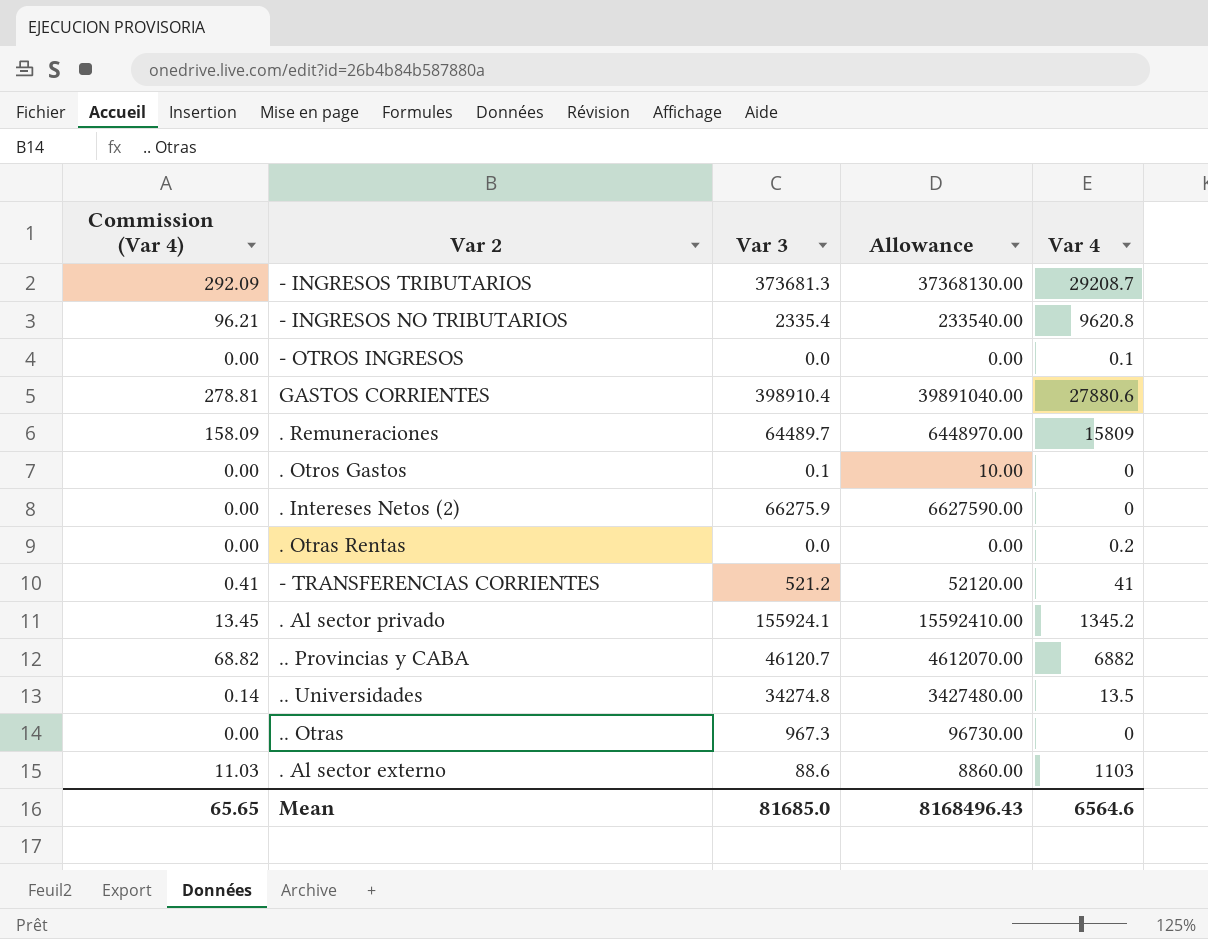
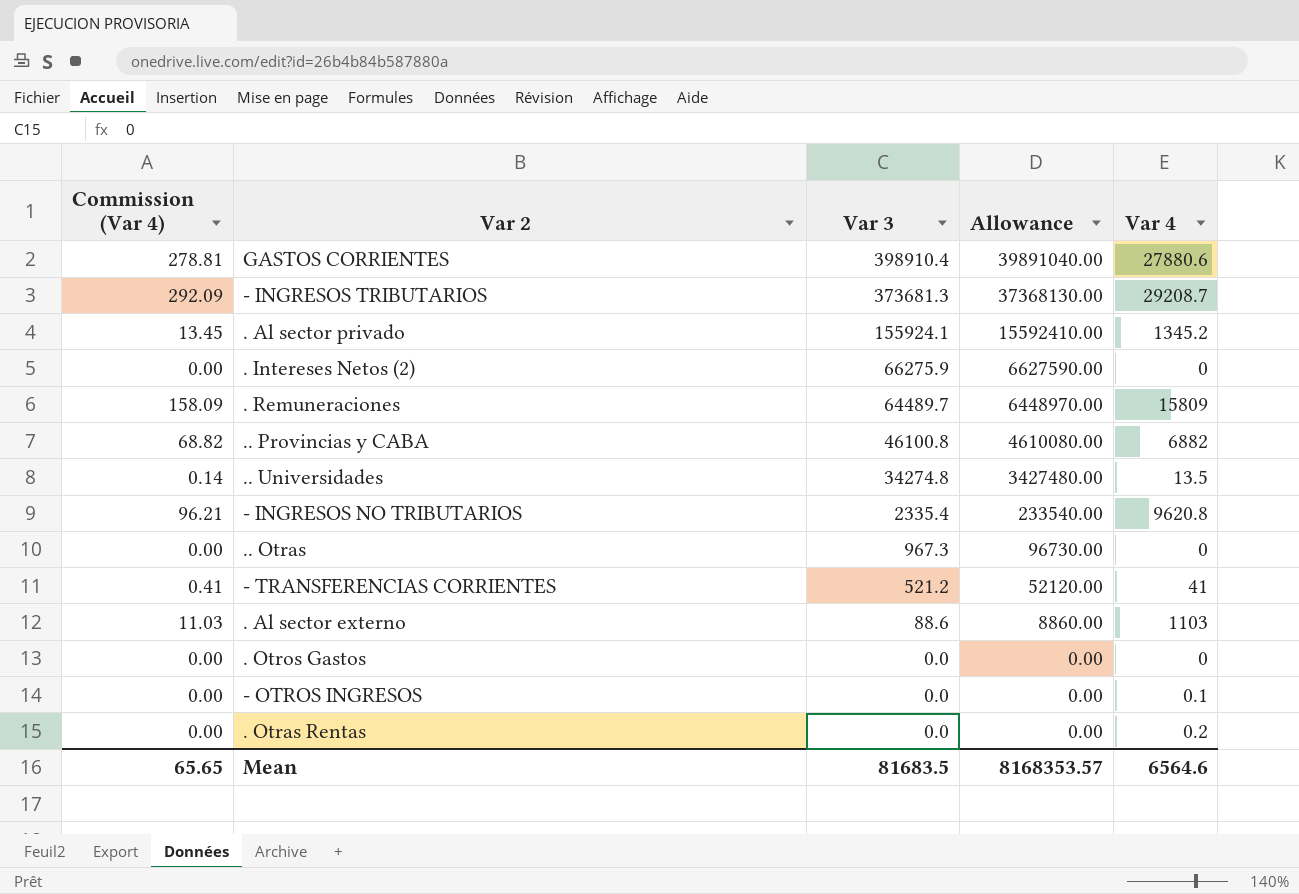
row order: none -> Var 3 descending
.. Provincias y CABA | Var 3: 46120.7 -> 46100.8
.. Provincias y CABA | Allowance: 4612070.00 -> 4610080.00
. Otros Gastos | Var 3: 0.1 -> 0.0
. Otros Gastos | Allowance: 10.00 -> 0.00
Mean | Var 3: 81685.0 -> 81683.5
Mean | Allowance: 8168496.43 -> 8168353.57

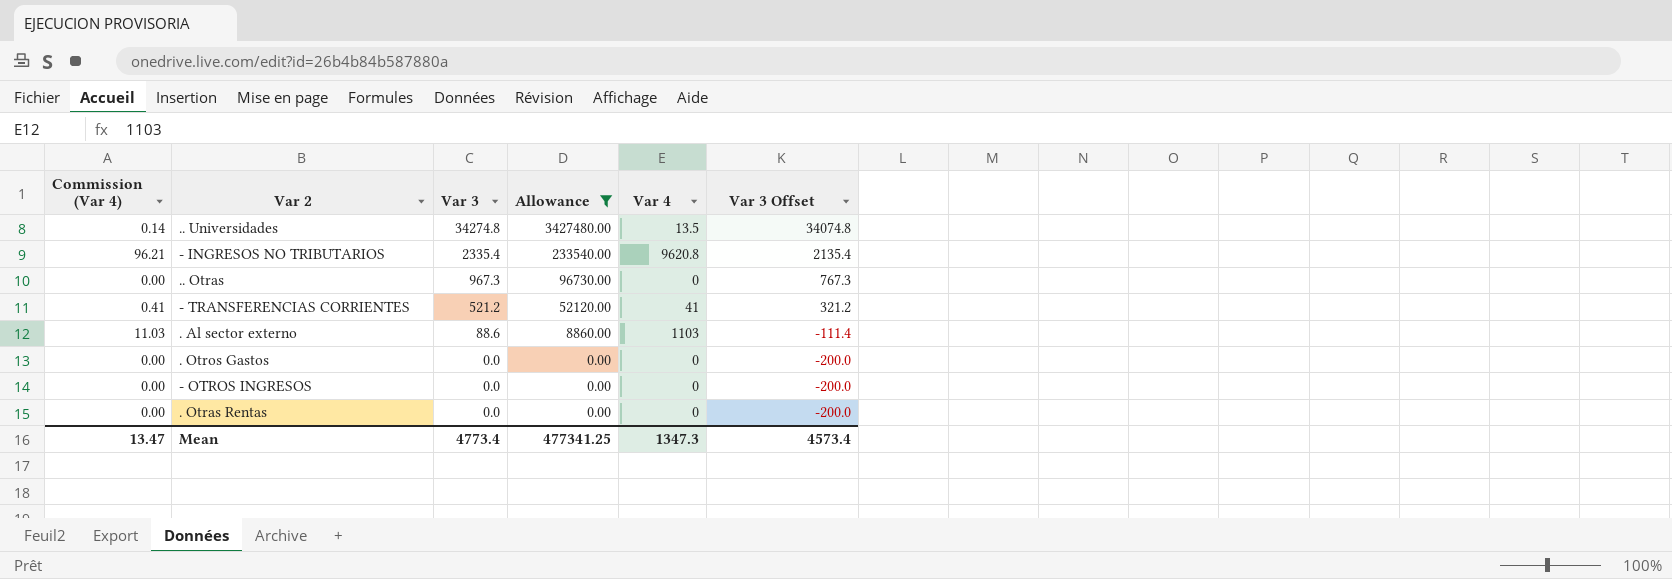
filter: none -> Allowance <= 3427480.00
column Var 3 Offset | formula: none -> [Var 3] - 200
- OTROS INGRESOS | Var 4: 0.1 -> 0
. Otras Rentas | Var 4: 0.2 -> 0
Mean | Commission (Var 4): 65.65 -> 13.47
Mean | Var 3: 81683.5 -> 4773.4
Mean | Allowance: 8168353.57 -> 477341.25
Mean | Var 4: 6564.6 -> 1347.3

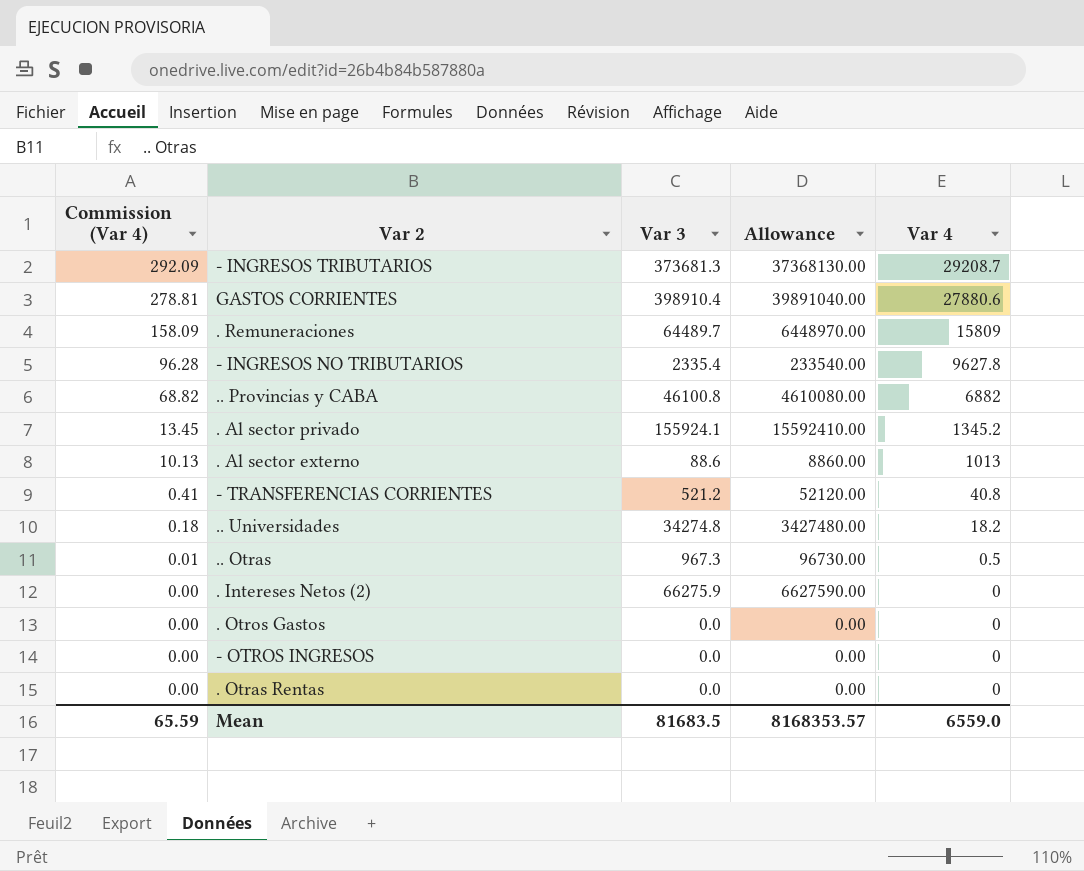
filter: Allowance <= 3427480.00 -> none
row order: Var 3 descending -> Commission (Var 4) descending
column Var 3 Offset | formula: [Var 3] - 200 -> none
- INGRESOS NO TRIBUTARIOS | Commission (Var 4): 96.21 -> 96.28
- INGRESOS NO TRIBUTARIOS | Var 4: 9620.8 -> 9627.8
. Al sector externo | Commission (Var 4): 11.03 -> 10.13
. Al sector externo | Var 4: 1103 -> 1013
- TRANSFERENCIAS CORRIENTES | Var 4: 41 -> 40.8
.. Universidades | Commission (Var 4): 0.14 -> 0.18
.. Universidades | Var 4: 13.5 -> 18.2
.. Otras | Commission (Var 4): 0.00 -> 0.01
.. Otras | Var 4: 0 -> 0.5
Mean | Commission (Var 4): 13.47 -> 65.59
Mean | Var 3: 4773.4 -> 81683.5
Mean | Allowance: 477341.25 -> 8168353.57
Mean | Var 4: 1347.3 -> 6559.0

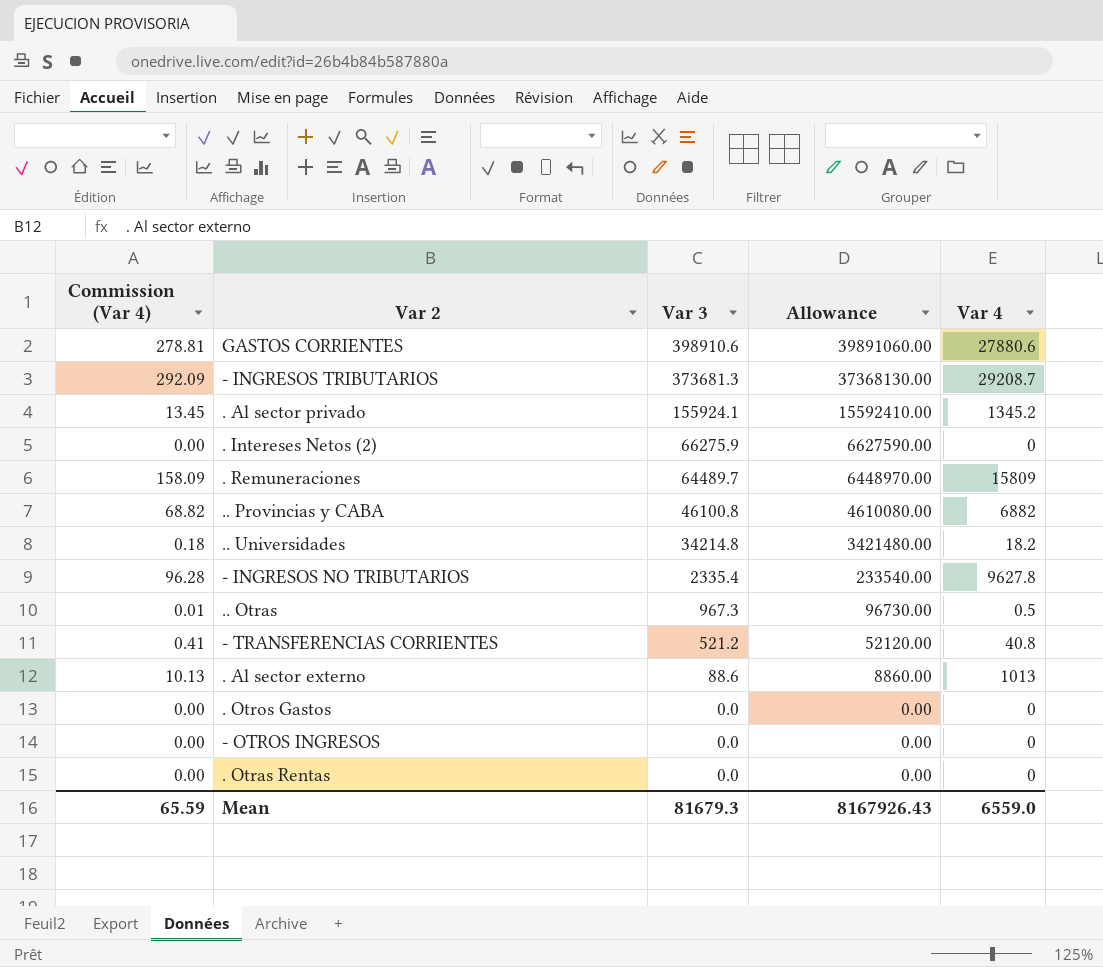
row order: Commission (Var 4) descending -> Var 3 descending
GASTOS CORRIENTES | Var 3: 398910.4 -> 398910.6
GASTOS CORRIENTES | Allowance: 39891040.00 -> 39891060.00
.. Universidades | Var 3: 34274.8 -> 34214.8
.. Universidades | Allowance: 3427480.00 -> 3421480.00
Mean | Var 3: 81683.5 -> 81679.3
Mean | Allowance: 8168353.57 -> 8167926.43

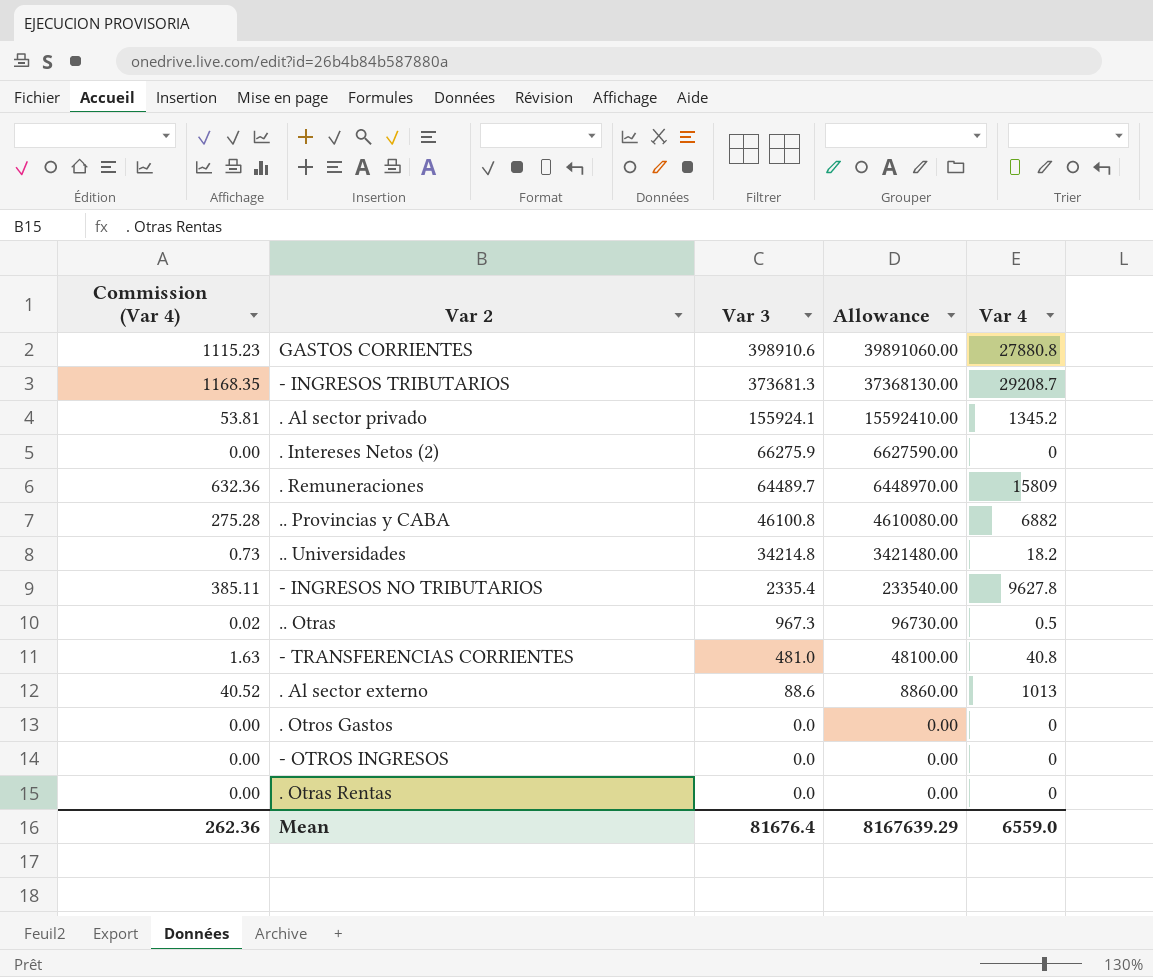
column Commission (Var 4) | formula: [Var 4] * 0.01 -> [Var 4] * 0.04
GASTOS CORRIENTES | Var 4: 27880.6 -> 27880.8
- TRANSFERENCIAS CORRIENTES | Var 3: 521.2 -> 481.0
- TRANSFERENCIAS CORRIENTES | Allowance: 52120.00 -> 48100.00
Mean | Commission (Var 4): 65.59 -> 262.36
Mean | Var 3: 81679.3 -> 81676.4
Mean | Allowance: 8167926.43 -> 8167639.29

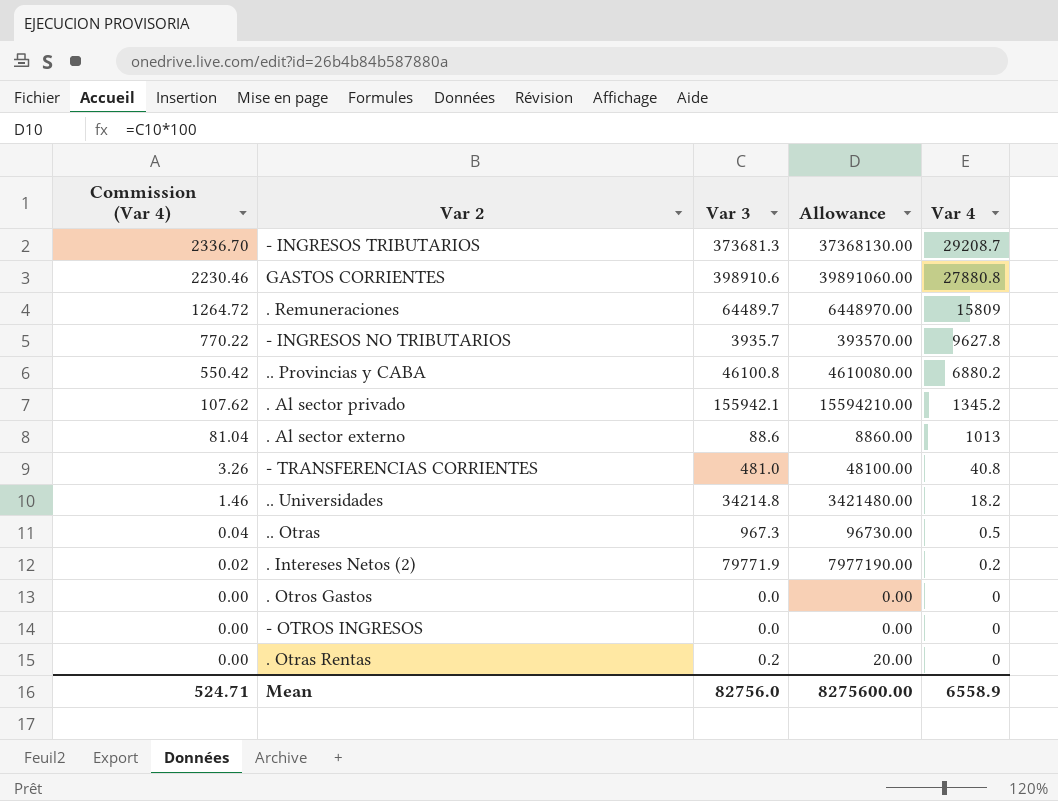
row order: Var 3 descending -> Commission (Var 4) descending
column Commission (Var 4) | formula: [Var 4] * 0.04 -> [Var 4] * 0.08
- INGRESOS NO TRIBUTARIOS | Var 3: 2335.4 -> 3935.7
- INGRESOS NO TRIBUTARIOS | Allowance: 233540.00 -> 393570.00
.. Provincias y CABA | Var 4: 6882 -> 6880.2
. Al sector privado | Var 3: 155924.1 -> 155942.1
. Al sector privado | Allowance: 15592410.00 -> 15594210.00
. Intereses Netos (2) | Var 3: 66275.9 -> 79771.9
. Intereses Netos (2) | Allowance: 6627590.00 -> 7977190.00
. Intereses Netos (2) | Var 4: 0 -> 0.2
. Otras Rentas | Var 3: 0.0 -> 0.2
. Otras Rentas | Allowance: 0.00 -> 20.00
Mean | Commission (Var 4): 262.36 -> 524.71
Mean | Var 3: 81676.4 -> 82756.0
Mean | Allowance: 8167639.29 -> 8275600.00
Mean | Var 4: 6559.0 -> 6558.9

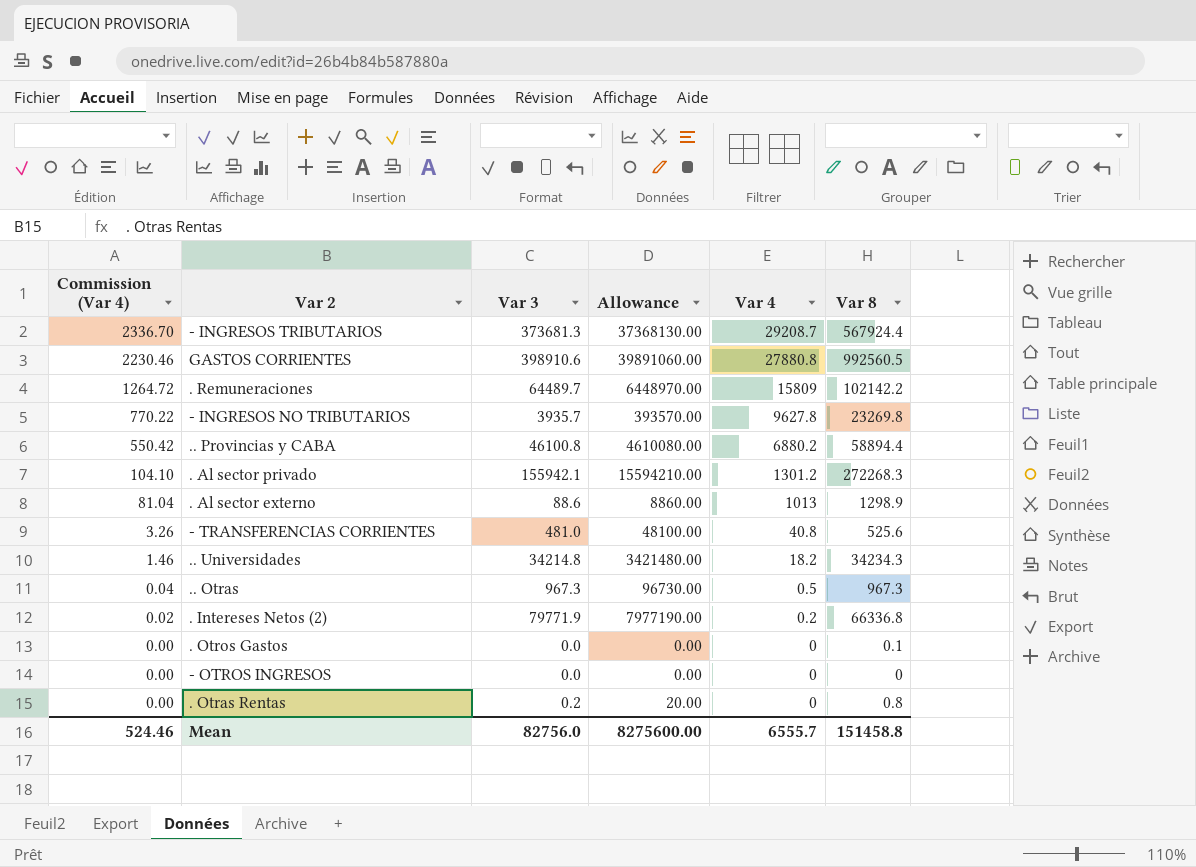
column Var 8 | position: none -> 6
. Al sector privado | Commission (Var 4): 107.62 -> 104.10
. Al sector privado | Var 4: 1345.2 -> 1301.2
Mean | Commission (Var 4): 524.71 -> 524.46
Mean | Var 4: 6558.9 -> 6555.7

